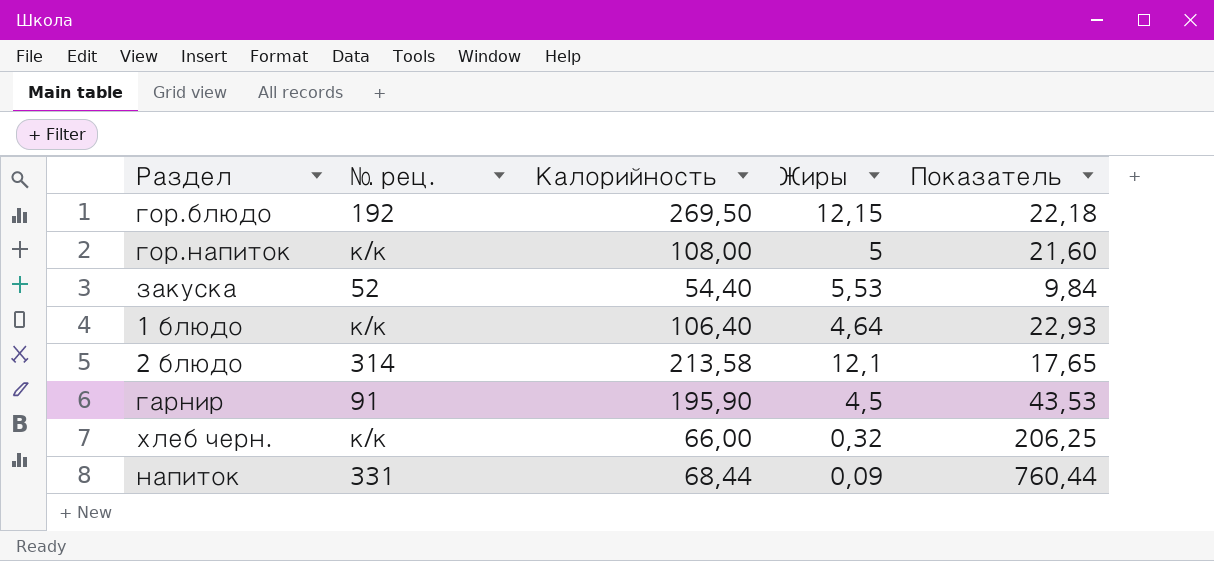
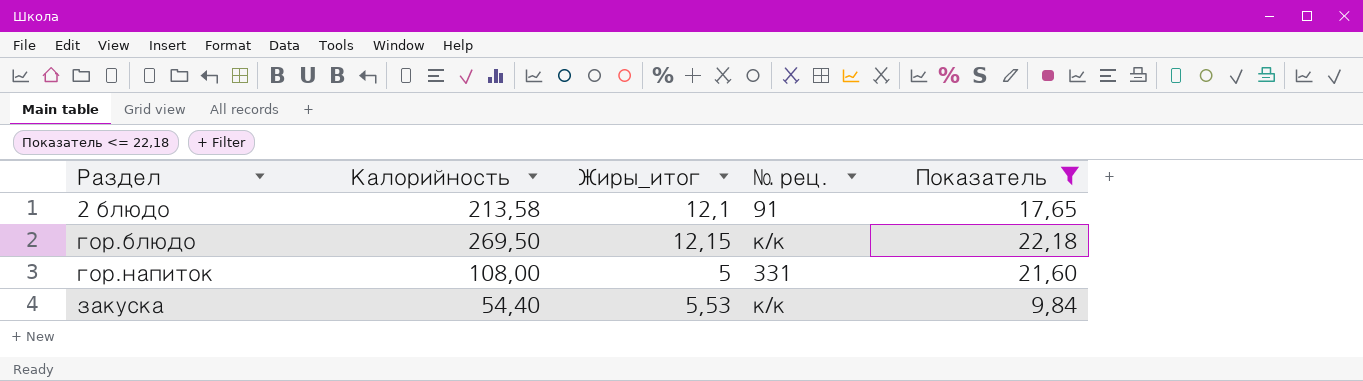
filter: none -> Показатель <= 22,18
row order: none -> Раздел ascending
column name: Жиры -> Жиры_итог
column № рец. | position: 2 -> 4
2 блюдо | № рец.: 314 -> 91
гор.блюдо | № рец.: 192 -> к/к
гор.напиток | № рец.: к/к -> 331
закуска | № рец.: 52 -> к/к

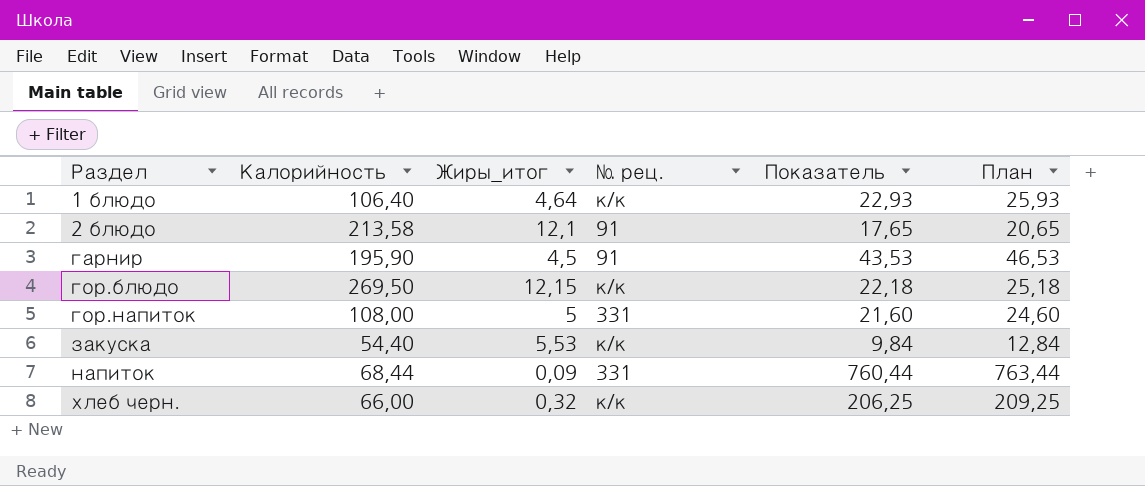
filter: Показатель <= 22,18 -> none
column План | formula: none -> [Показатель] + 3

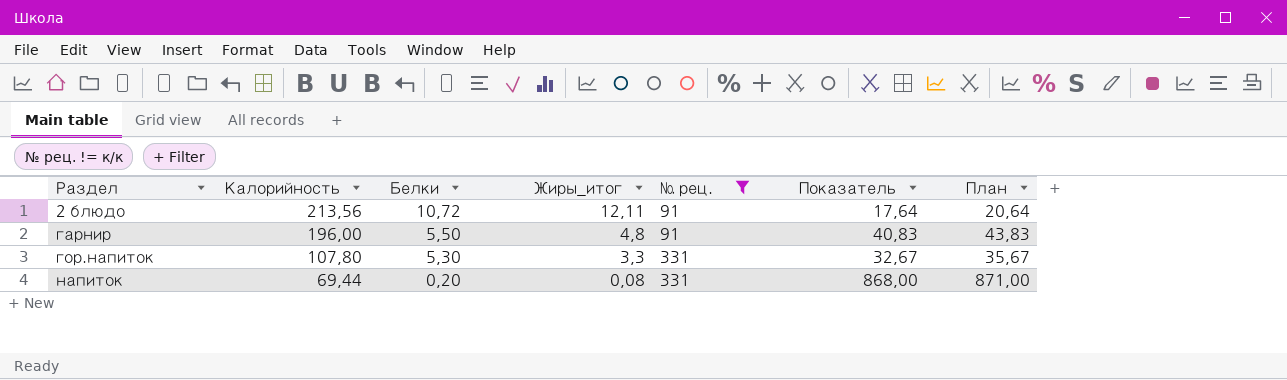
filter: none -> № рец. != к/к
column Белки | position: none -> 3
2 блюдо | Калорийность: 213,58 -> 213,56
2 блюдо | Жиры_итог: 12,1 -> 12,11
2 блюдо | Показатель: 17,65 -> 17,64
2 блюдо | План: 20,65 -> 20,64
гарнир | Калорийность: 195,90 -> 196,00
гарнир | Жиры_итог: 4,5 -> 4,8
гарнир | Показатель: 43,53 -> 40,83
гарнир | План: 46,53 -> 43,83
гор.напиток | Калорийность: 108,00 -> 107,80
гор.напиток | Жиры_итог: 5 -> 3,3
гор.напиток | Показатель: 21,60 -> 32,67
гор.напиток | План: 24,60 -> 35,67
напиток | Калорийность: 68,44 -> 69,44
напиток | Жиры_итог: 0,09 -> 0,08
напиток | Показатель: 760,44 -> 868,00
напиток | План: 763,44 -> 871,00

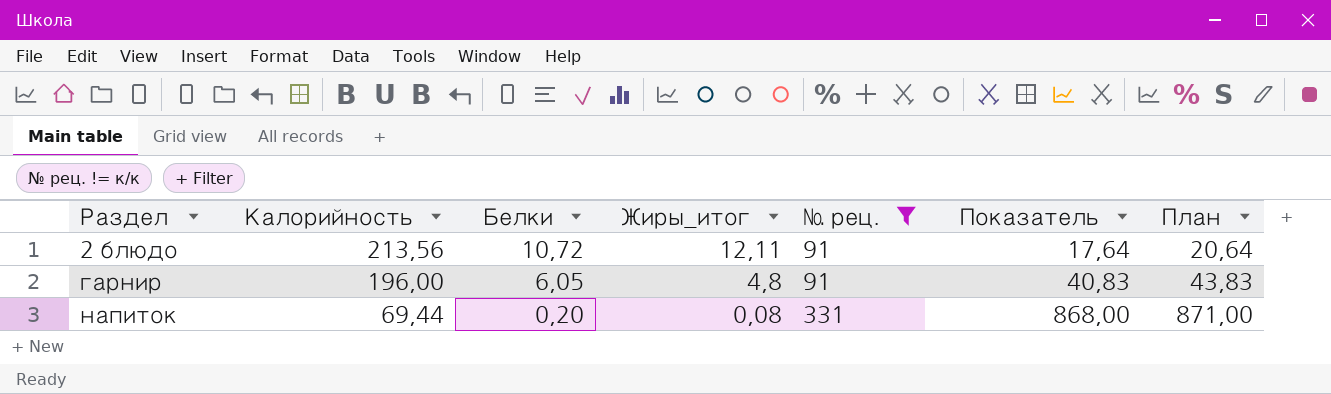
row гор.напиток: 107,80 | 5,30 | 3,3 | 331 | 32,67 | 35,67 -> none
гарнир | Белки: 5,50 -> 6,05

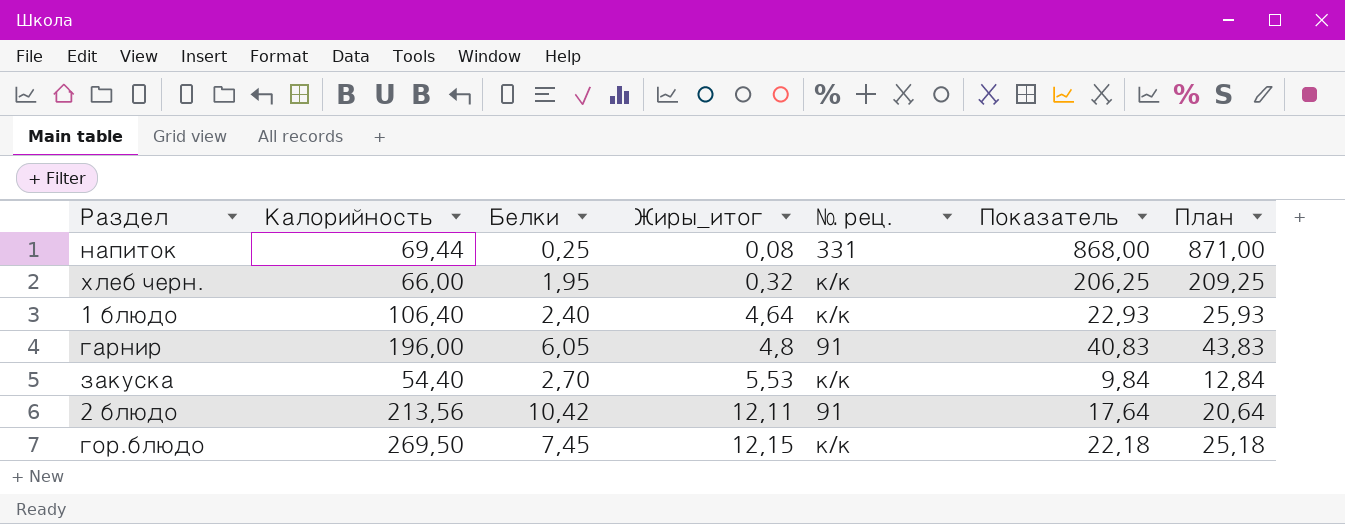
filter: № рец. != к/к -> none
row order: Раздел ascending -> Жиры_итог ascending
напиток | Белки: 0,20 -> 0,25
2 блюдо | Белки: 10,72 -> 10,42

